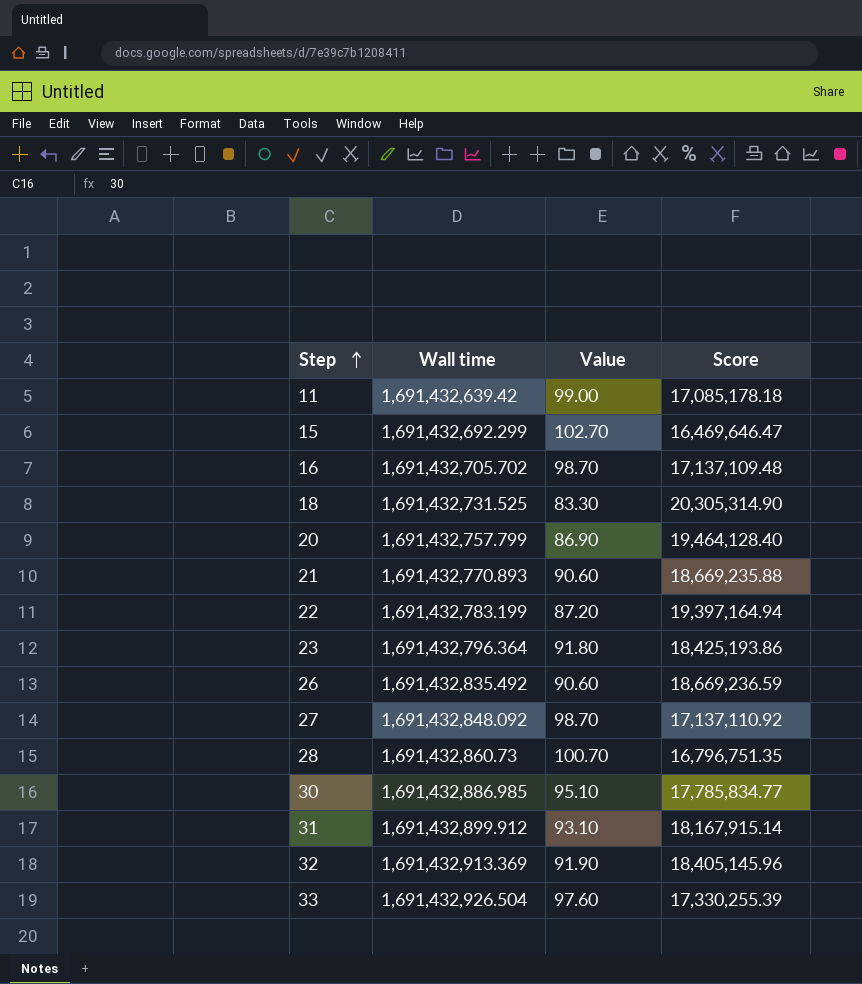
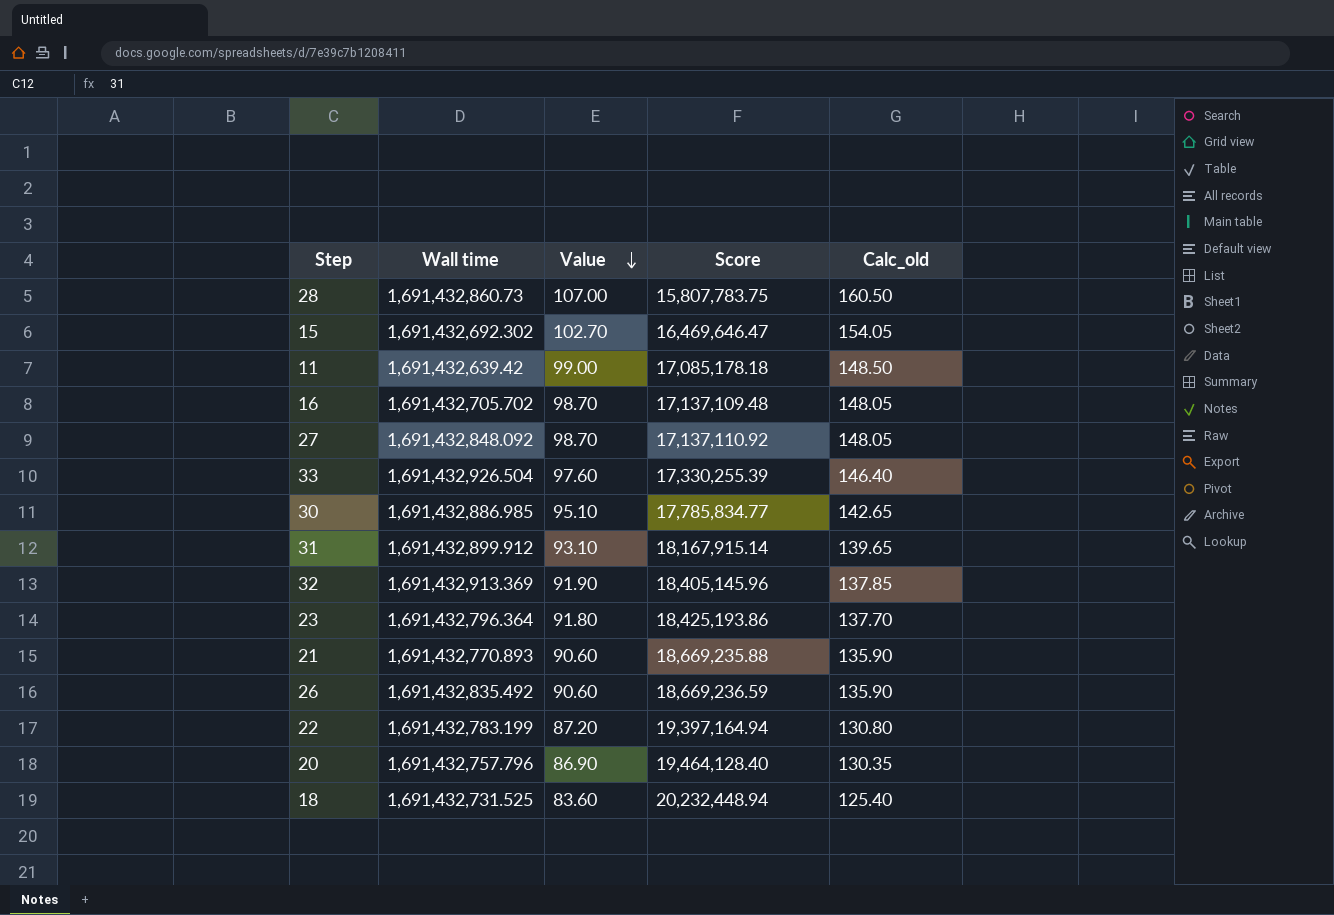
row order: Step ascending -> Value descending
column Calc_old | formula: none -> [Value] * 1.5
28 | Value: 100.70 -> 107.00
28 | Score: 16,796,751.35 -> 15,807,783.75
15 | Wall time: 1,691,432,692.299 -> 1,691,432,692.302
20 | Wall time: 1,691,432,757.799 -> 1,691,432,757.796
18 | Value: 83.30 -> 83.60
18 | Score: 20,305,314.90 -> 20,232,448.94

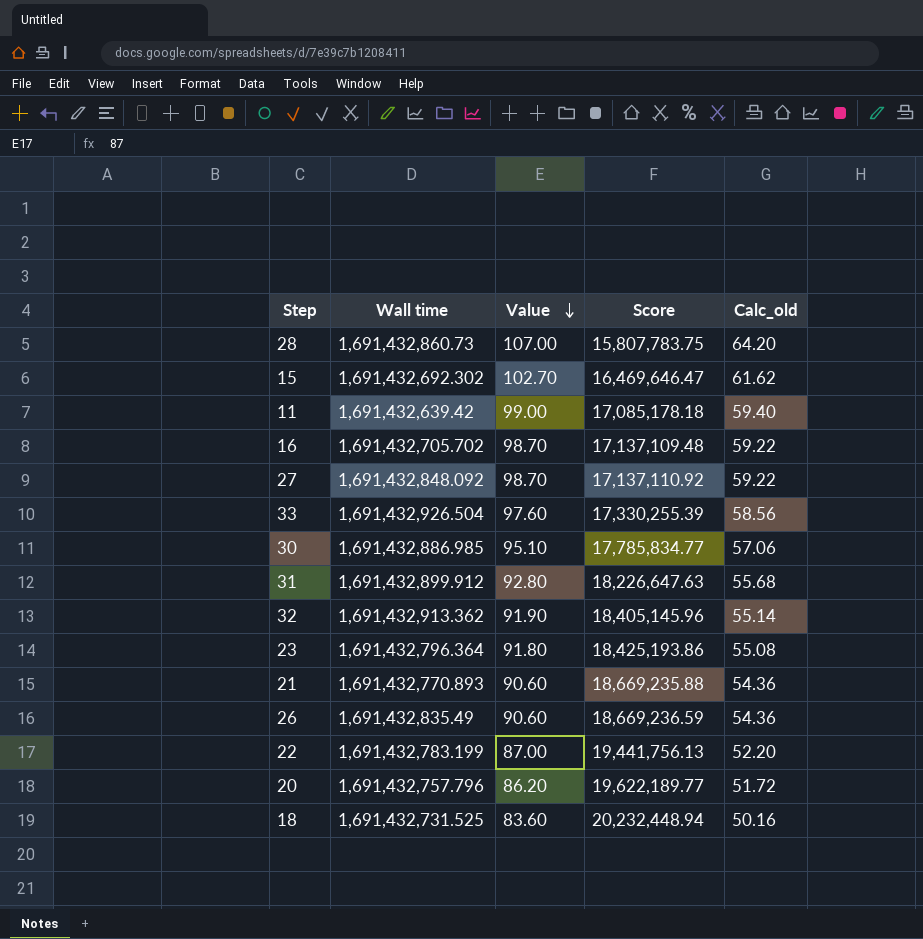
column Calc_old | formula: [Value] * 1.5 -> [Value] * 0.6
31 | Value: 93.10 -> 92.80
31 | Score: 18,167,915.14 -> 18,226,647.63
32 | Wall time: 1,691,432,913.369 -> 1,691,432,913.362
26 | Wall time: 1,691,432,835.492 -> 1,691,432,835.49
22 | Value: 87.20 -> 87.00
22 | Score: 19,397,164.94 -> 19,441,756.13
20 | Value: 86.90 -> 86.20
20 | Score: 19,464,128.40 -> 19,622,189.77

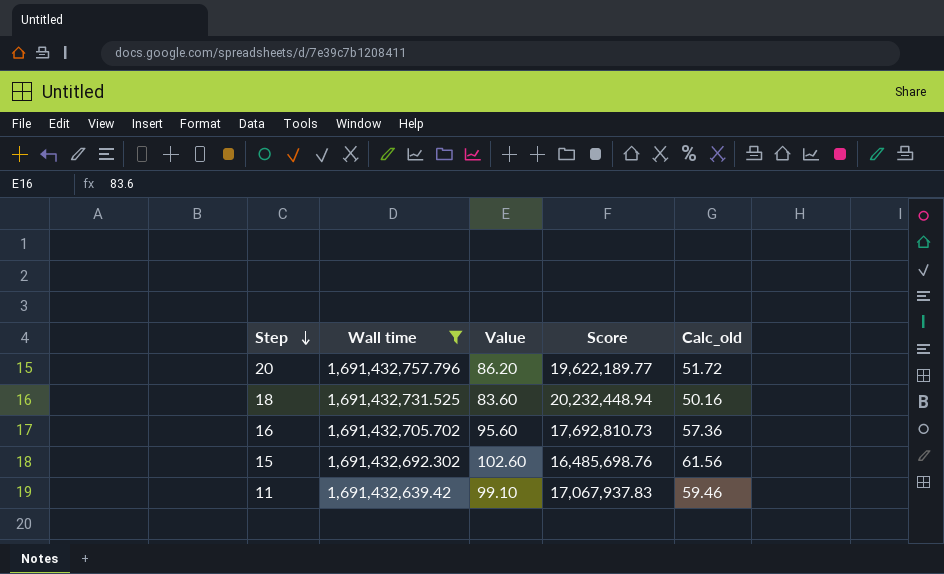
filter: none -> Wall time <= 1,691,432,757.796
row order: Value descending -> Step descending
16 | Value: 98.70 -> 95.60
16 | Score: 17,137,109.48 -> 17,692,810.73
16 | Calc_old: 59.22 -> 57.36
15 | Value: 102.70 -> 102.60
15 | Score: 16,469,646.47 -> 16,485,698.76
15 | Calc_old: 61.62 -> 61.56
11 | Value: 99.00 -> 99.10
11 | Score: 17,085,178.18 -> 17,067,937.83
11 | Calc_old: 59.40 -> 59.46

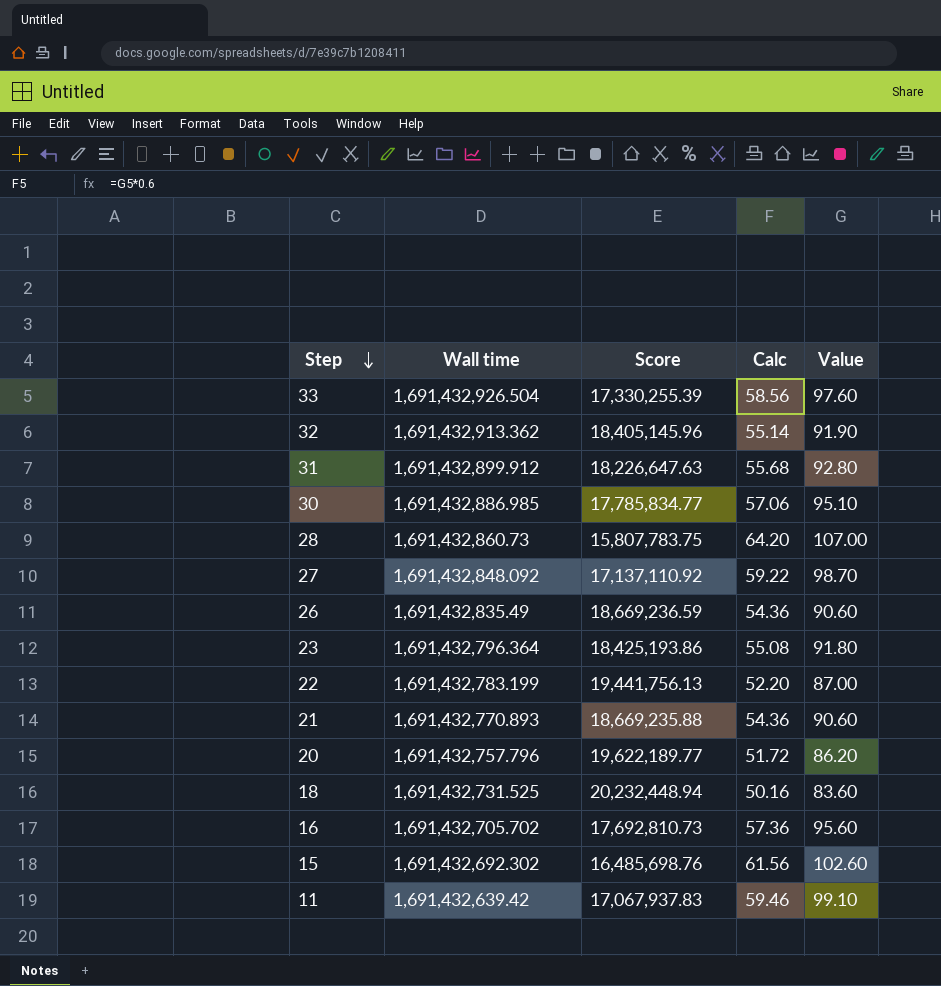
filter: Wall time <= 1,691,432,757.796 -> none
column name: Calc_old -> Calc
column Value | position: 3 -> 5

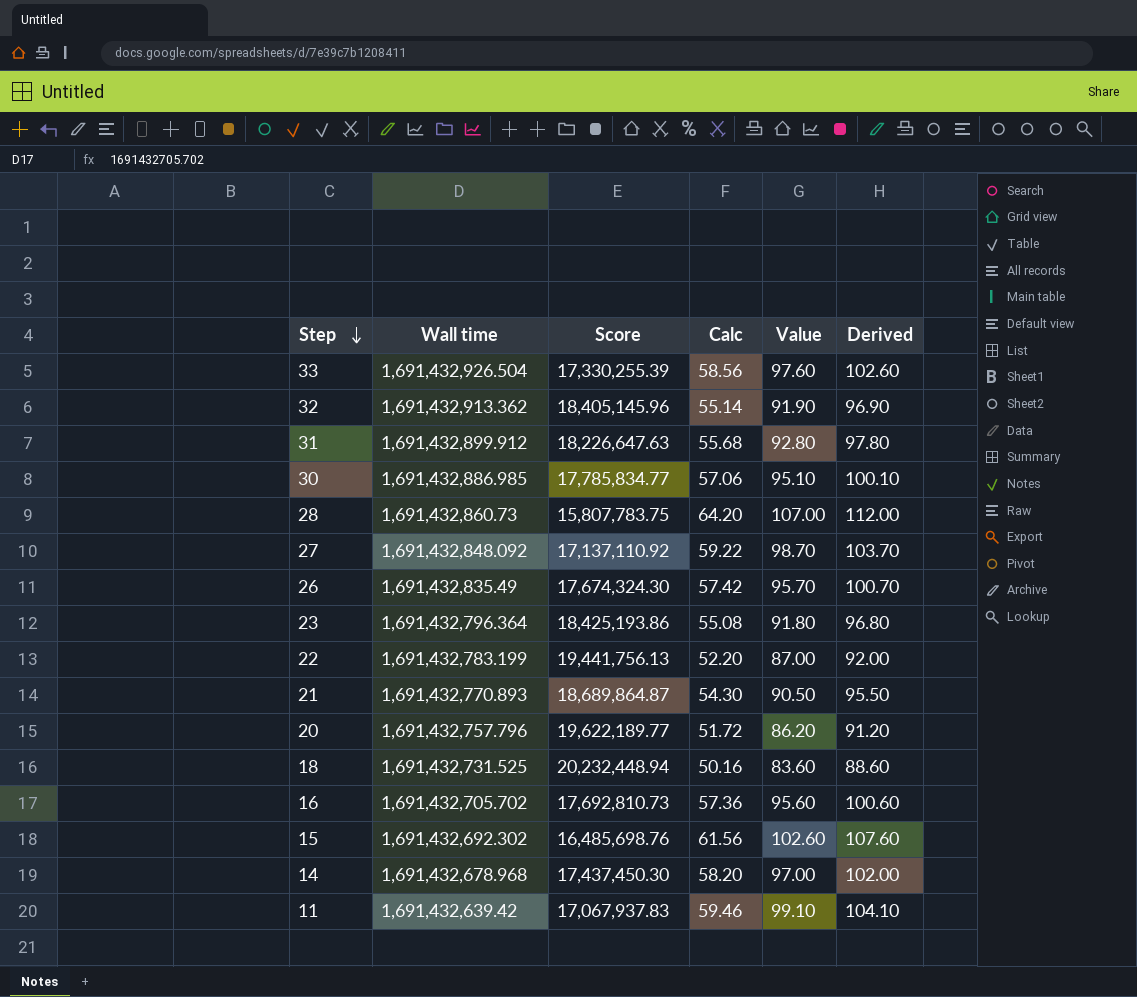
column Derived | formula: none -> [Value] + 5
26 | Score: 18,669,236.59 -> 17,674,324.30
26 | Calc: 54.36 -> 57.42
26 | Value: 90.60 -> 95.70
21 | Score: 18,669,235.88 -> 18,689,864.87
21 | Calc: 54.36 -> 54.30
21 | Value: 90.60 -> 90.50
row 14: none -> 1,691,432,678.968 | 17,437,450.30 | 58.20 | 97.00 | 102.00

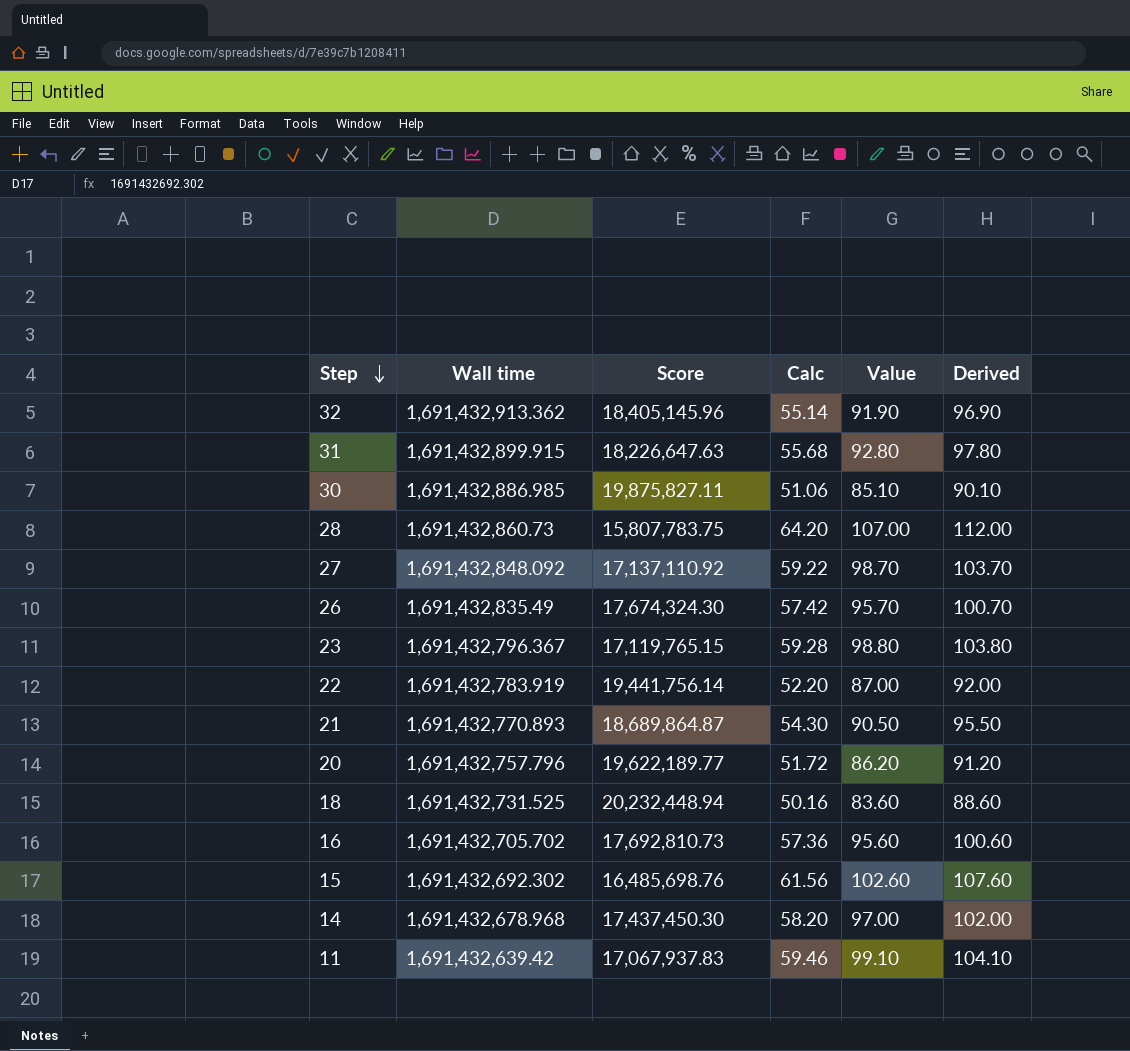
row 33: 1,691,432,926.504 | 17,330,255.39 | 58.56 | 97.60 | 102.60 -> none
31 | Wall time: 1,691,432,899.912 -> 1,691,432,899.915
30 | Score: 17,785,834.77 -> 19,875,827.11
30 | Calc: 57.06 -> 51.06
30 | Value: 95.10 -> 85.10
30 | Derived: 100.10 -> 90.10
23 | Wall time: 1,691,432,796.364 -> 1,691,432,796.367
23 | Score: 18,425,193.86 -> 17,119,765.15
23 | Calc: 55.08 -> 59.28
23 | Value: 91.80 -> 98.80
23 | Derived: 96.80 -> 103.80
22 | Wall time: 1,691,432,783.199 -> 1,691,432,783.919
22 | Score: 19,441,756.13 -> 19,441,756.14

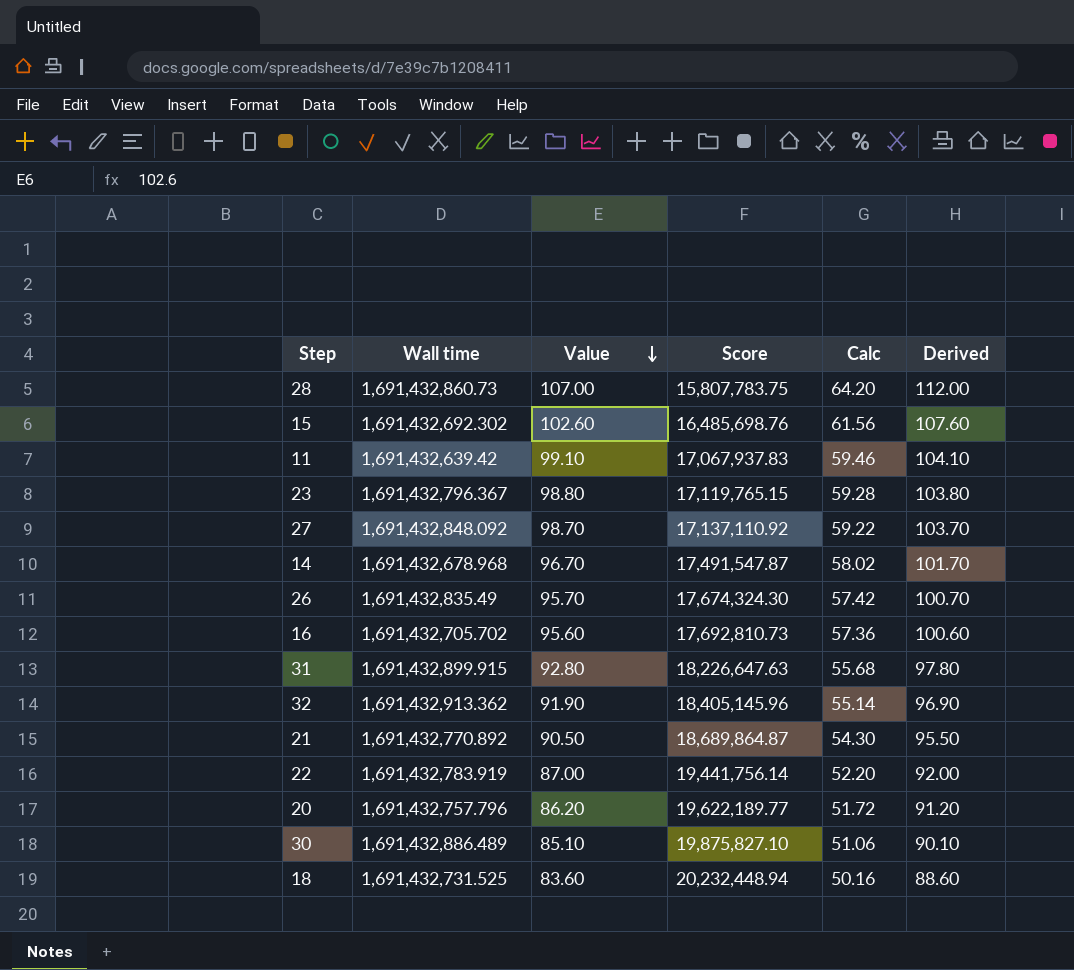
row order: Step descending -> Value descending
column Value | position: 5 -> 3
14 | Value: 97.00 -> 96.70
14 | Score: 17,437,450.30 -> 17,491,547.87
14 | Calc: 58.20 -> 58.02
14 | Derived: 102.00 -> 101.70
21 | Wall time: 1,691,432,770.893 -> 1,691,432,770.892
30 | Wall time: 1,691,432,886.985 -> 1,691,432,886.489
30 | Score: 19,875,827.11 -> 19,875,827.10

